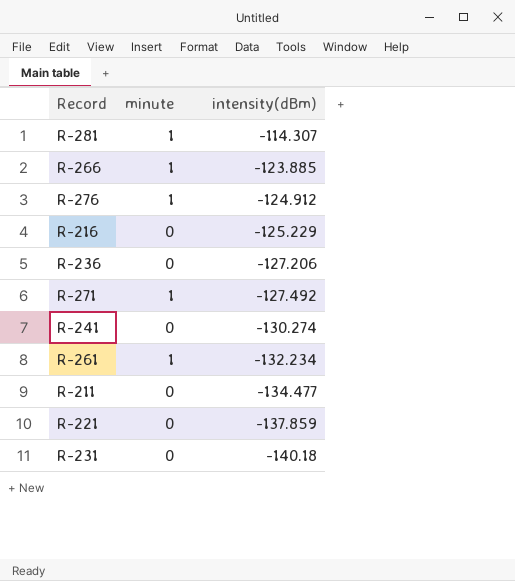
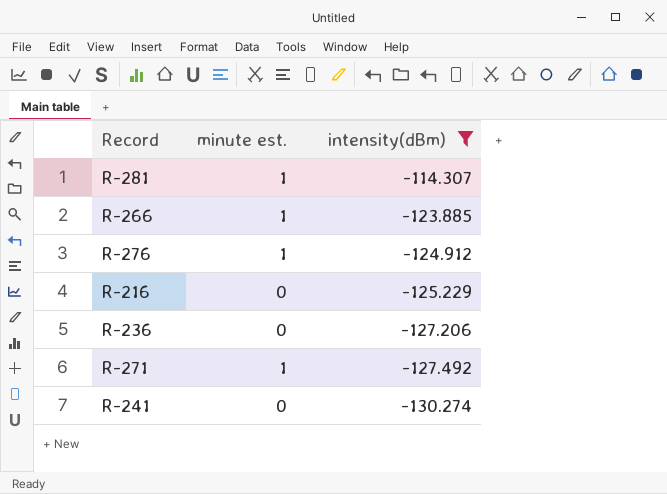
filter: none -> intensity(dBm) >= -130.274
column name: minute -> minute est.

